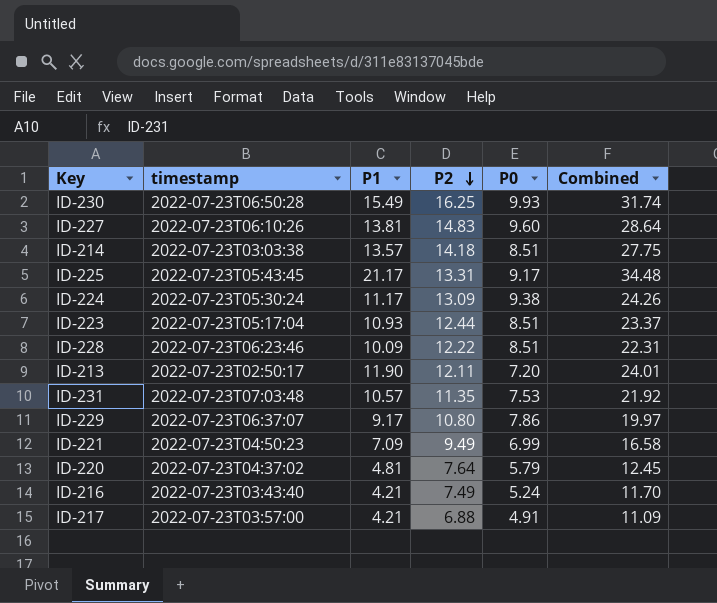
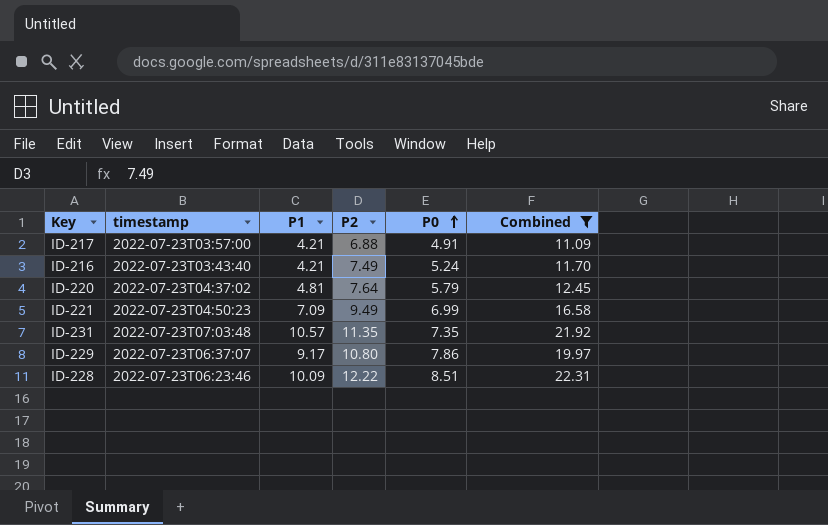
filter: none -> Combined <= 22.31
row order: P2 descending -> P0 ascending
ID-231 | P0: 7.53 -> 7.35

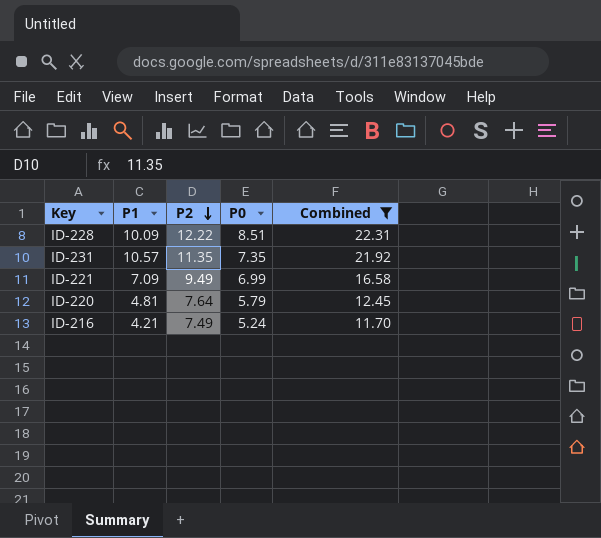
row order: P0 ascending -> P2 descending
column timestamp | position: 2 -> none
row ID-217: 2022-07-23T03:57:00 | 4.21 | 6.88 | 4.91 | 11.09 -> none
row ID-229: 2022-07-23T06:37:07 | 9.17 | 10.80 | 7.86 | 19.97 -> none

